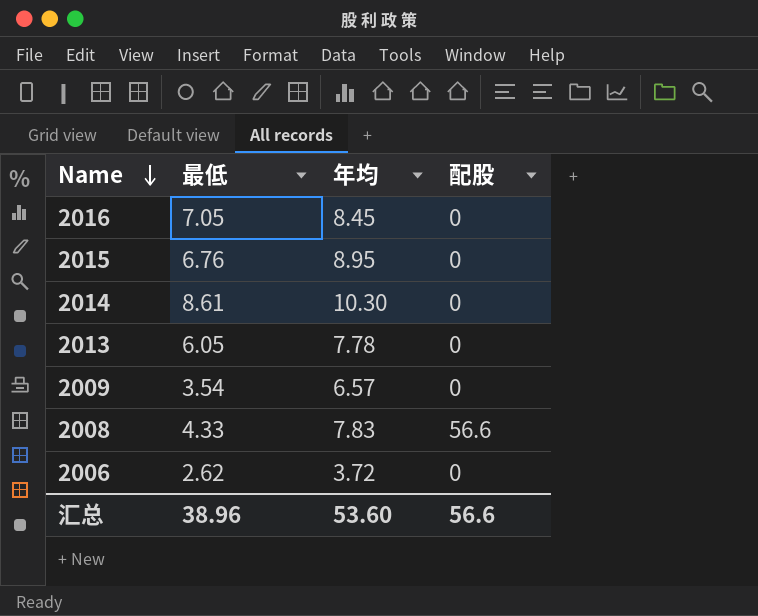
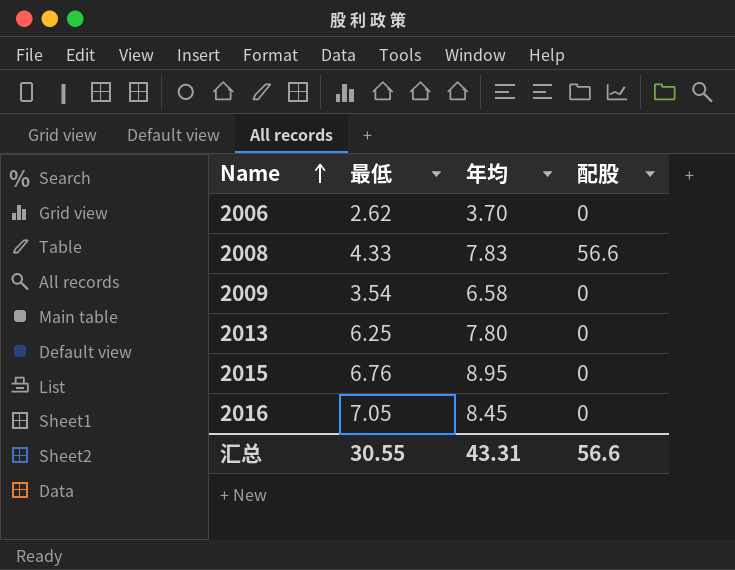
row order: Name descending -> Name ascending
row 2014: 8.61 | 10.30 | 0 -> none
2006 | 年均: 3.72 -> 3.70
2009 | 年均: 6.57 -> 6.58
2013 | 最低: 6.05 -> 6.25
2013 | 年均: 7.78 -> 7.80
汇总 | 最低: 38.96 -> 30.55
汇总 | 年均: 53.60 -> 43.31

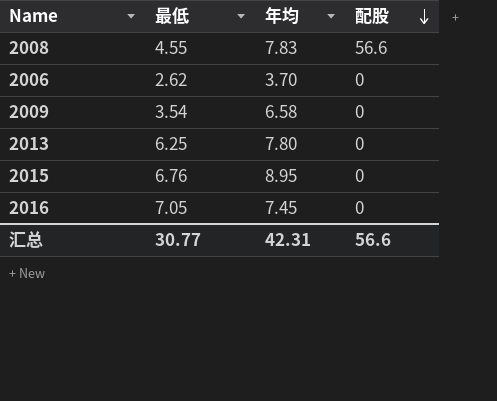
row order: Name ascending -> 配股 descending
2008 | 最低: 4.33 -> 4.55
2016 | 年均: 8.45 -> 7.45
汇总 | 最低: 30.55 -> 30.77
汇总 | 年均: 43.31 -> 42.31

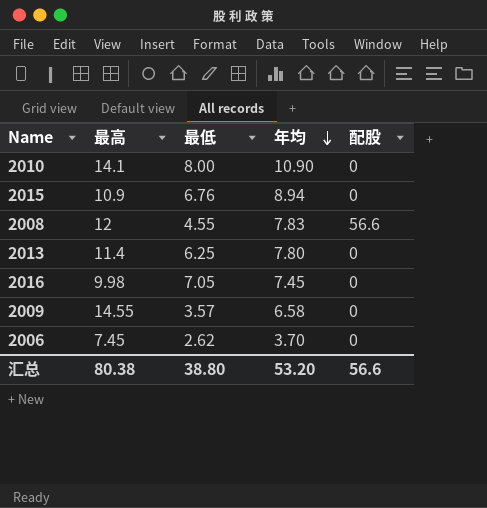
row order: 配股 descending -> 年均 descending
column 最高 | position: none -> 2
row 2010: none -> 14.1 | 8.00 | 10.90 | 0
2015 | 年均: 8.95 -> 8.94
2009 | 最低: 3.54 -> 3.57
汇总 | 最低: 30.77 -> 38.80
汇总 | 年均: 42.31 -> 53.20

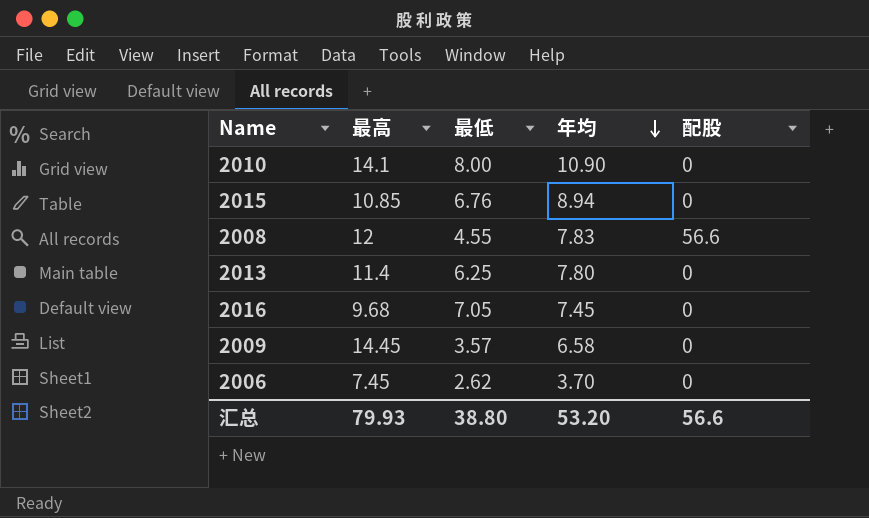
2015 | 最高: 10.9 -> 10.85
2016 | 最高: 9.98 -> 9.68
2009 | 最高: 14.55 -> 14.45
汇总 | 最高: 80.38 -> 79.93

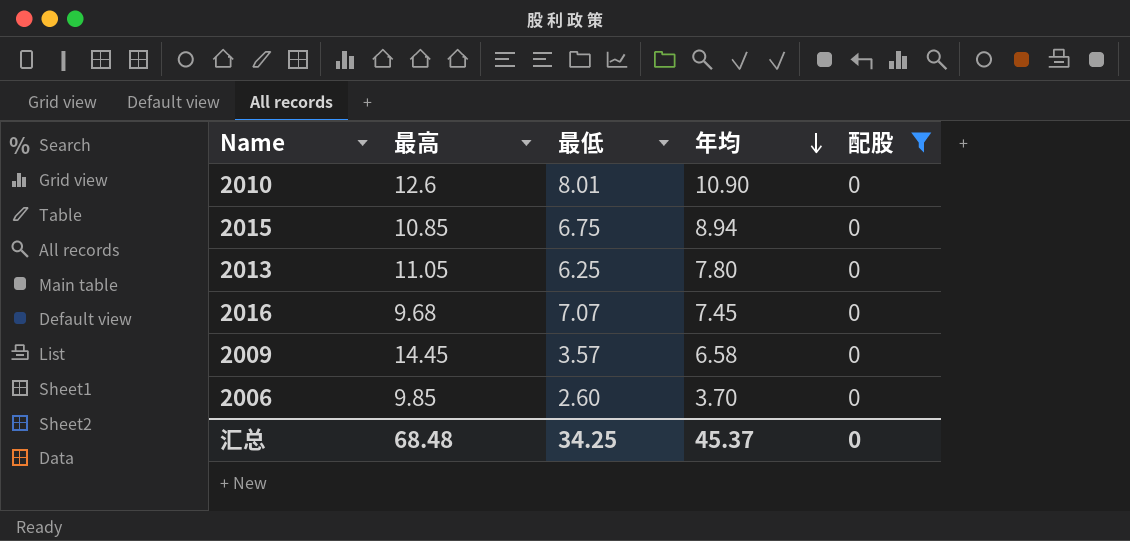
filter: none -> 配股 = 0
2010 | 最高: 14.1 -> 12.6
2010 | 最低: 8.00 -> 8.01
2015 | 最低: 6.76 -> 6.75
2013 | 最高: 11.4 -> 11.05
2016 | 最低: 7.05 -> 7.07
2006 | 最高: 7.45 -> 9.85
2006 | 最低: 2.62 -> 2.60
汇总 | 最高: 79.93 -> 68.48
汇总 | 最低: 38.80 -> 34.25
汇总 | 年均: 53.20 -> 45.37
汇总 | 配股: 56.6 -> 0

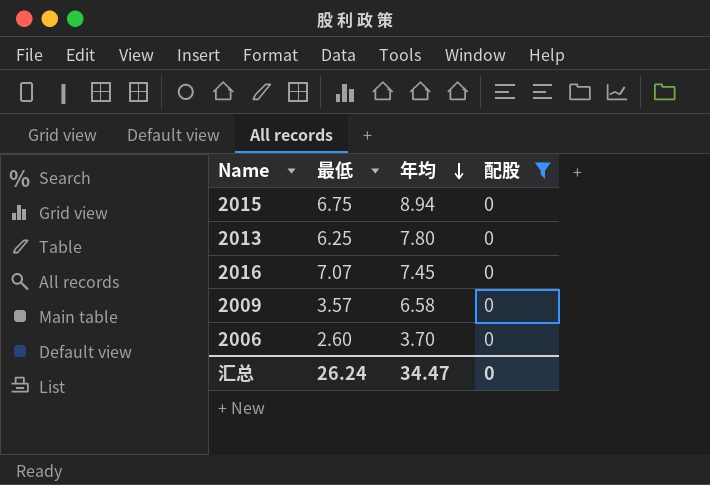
column 最高 | position: 2 -> none
row 2010: 12.6 | 8.01 | 10.90 | 0 -> none
汇总 | 最低: 34.25 -> 26.24
汇总 | 年均: 45.37 -> 34.47

